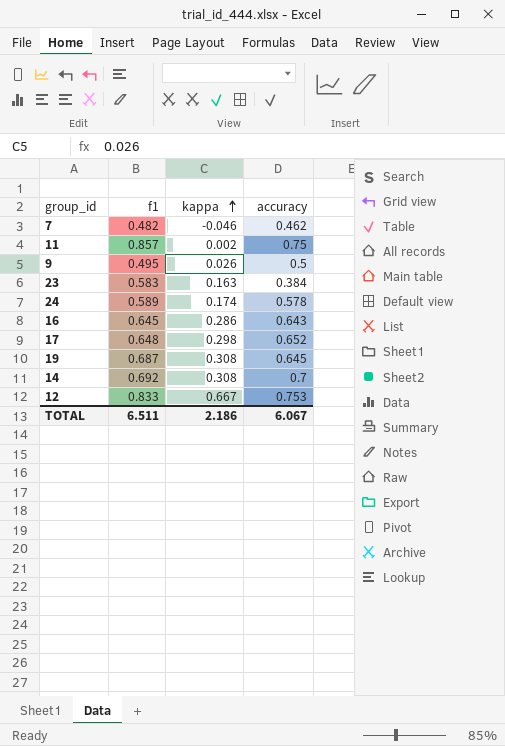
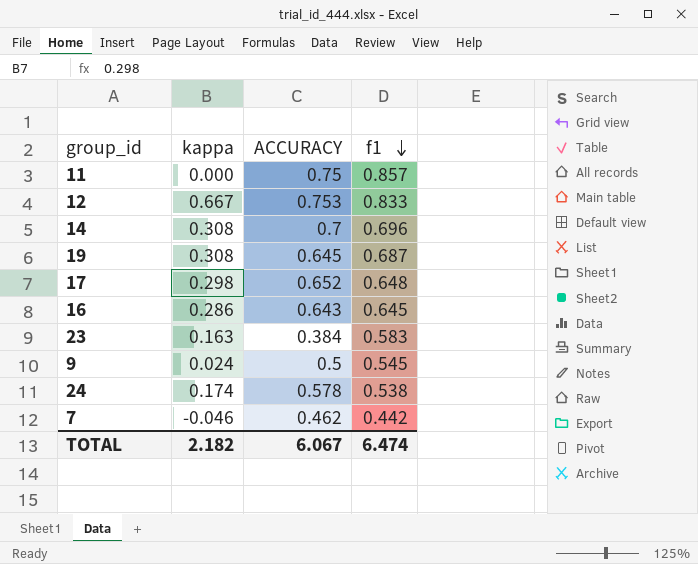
row order: kappa ascending -> f1 descending
column name: accuracy -> ACCURACY
column f1 | position: 2 -> 4
11 | kappa: 0.002 -> 0.000
14 | f1: 0.692 -> 0.696
9 | kappa: 0.026 -> 0.024
9 | f1: 0.495 -> 0.545
24 | f1: 0.589 -> 0.538
7 | f1: 0.482 -> 0.442
TOTAL | kappa: 2.186 -> 2.182
TOTAL | f1: 6.511 -> 6.474

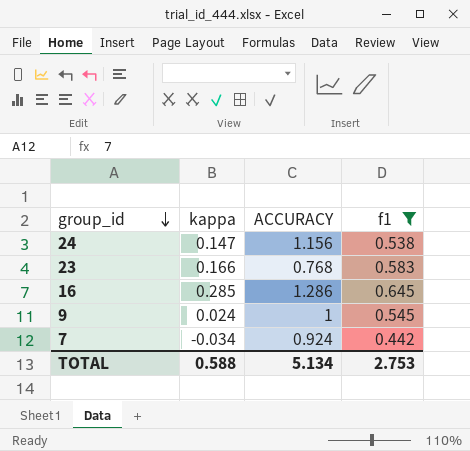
filter: none -> f1 <= 0.645
row order: f1 descending -> group_id descending
24 | kappa: 0.174 -> 0.147
24 | ACCURACY: 0.578 -> 1.156
23 | kappa: 0.163 -> 0.166
23 | ACCURACY: 0.384 -> 0.768
16 | kappa: 0.286 -> 0.285
16 | ACCURACY: 0.643 -> 1.286
9 | ACCURACY: 0.5 -> 1
7 | kappa: -0.046 -> -0.034
7 | ACCURACY: 0.462 -> 0.924
TOTAL | kappa: 2.182 -> 0.588
TOTAL | ACCURACY: 6.067 -> 5.134
TOTAL | f1: 6.474 -> 2.753

